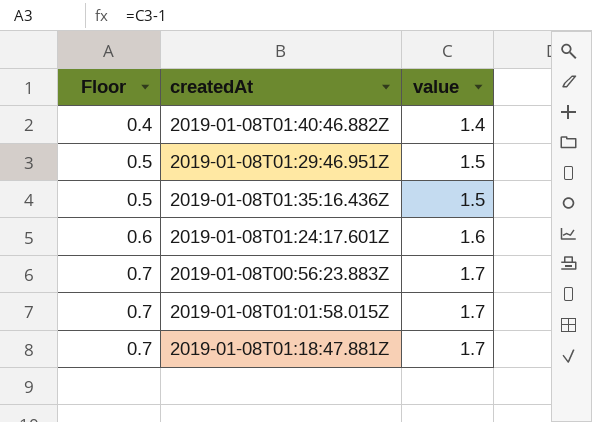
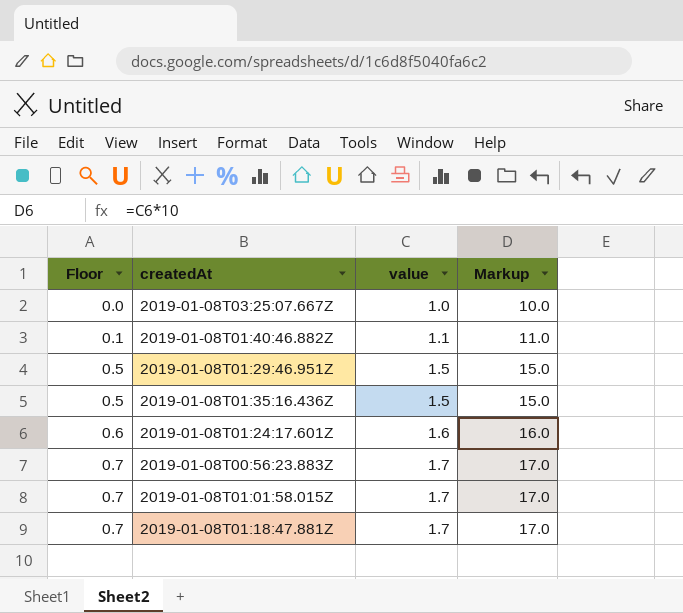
column Markup | formula: none -> [value] * 10
row 2019-01-08T03:25:07.667Z: none -> 0.0 | 1.0 | 10.0
2019-01-08T01:40:46.882Z | Floor: 0.4 -> 0.1
2019-01-08T01:40:46.882Z | value: 1.4 -> 1.1

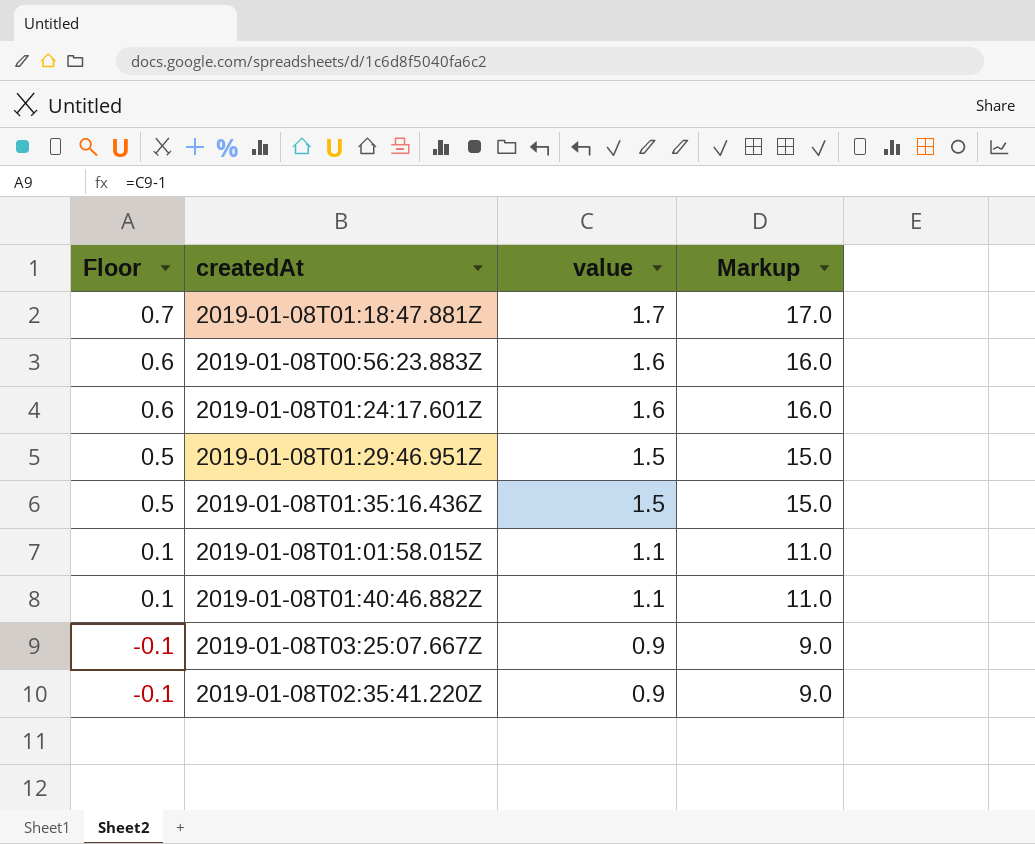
row order: Floor ascending -> Floor descending
2019-01-08T00:56:23.883Z | Floor: 0.7 -> 0.6
2019-01-08T00:56:23.883Z | value: 1.7 -> 1.6
2019-01-08T00:56:23.883Z | Markup: 17.0 -> 16.0
2019-01-08T01:01:58.015Z | Floor: 0.7 -> 0.1
2019-01-08T01:01:58.015Z | value: 1.7 -> 1.1
2019-01-08T01:01:58.015Z | Markup: 17.0 -> 11.0
2019-01-08T03:25:07.667Z | Floor: 0.0 -> -0.1
2019-01-08T03:25:07.667Z | value: 1.0 -> 0.9
2019-01-08T03:25:07.667Z | Markup: 10.0 -> 9.0
row 2019-01-08T02:35:41.220Z: none -> -0.1 | 0.9 | 9.0

